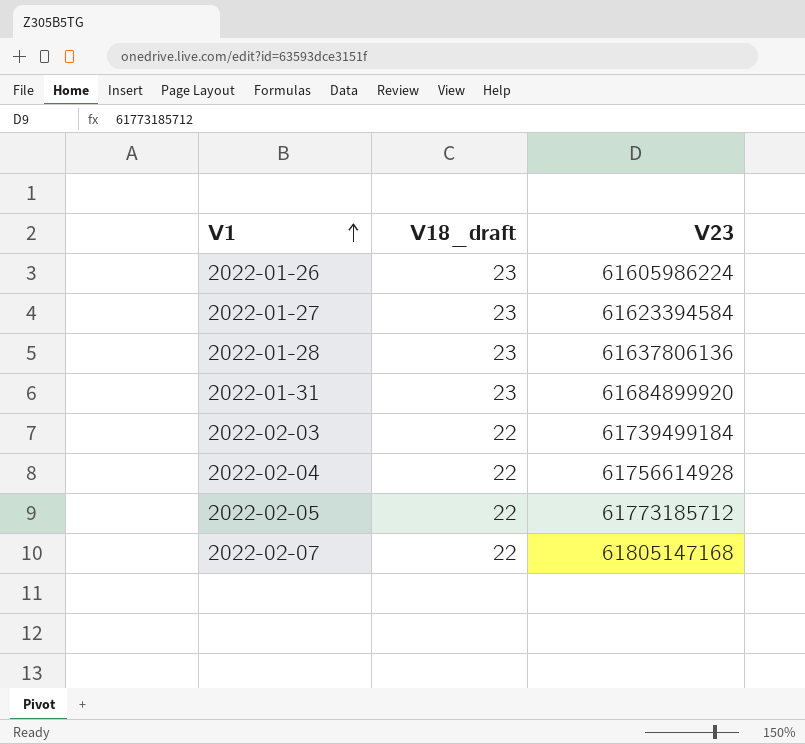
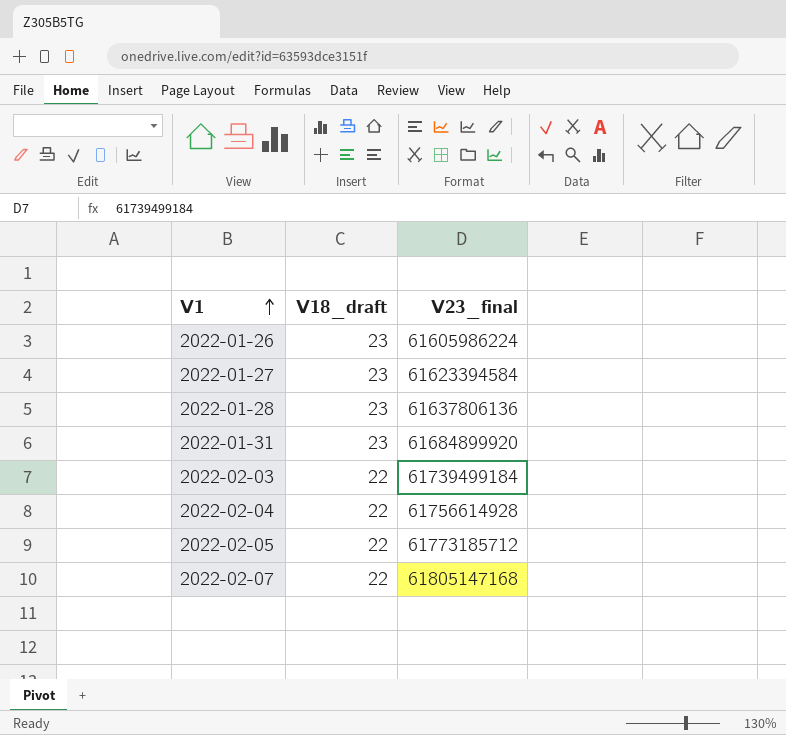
column name: V23 -> V23_final

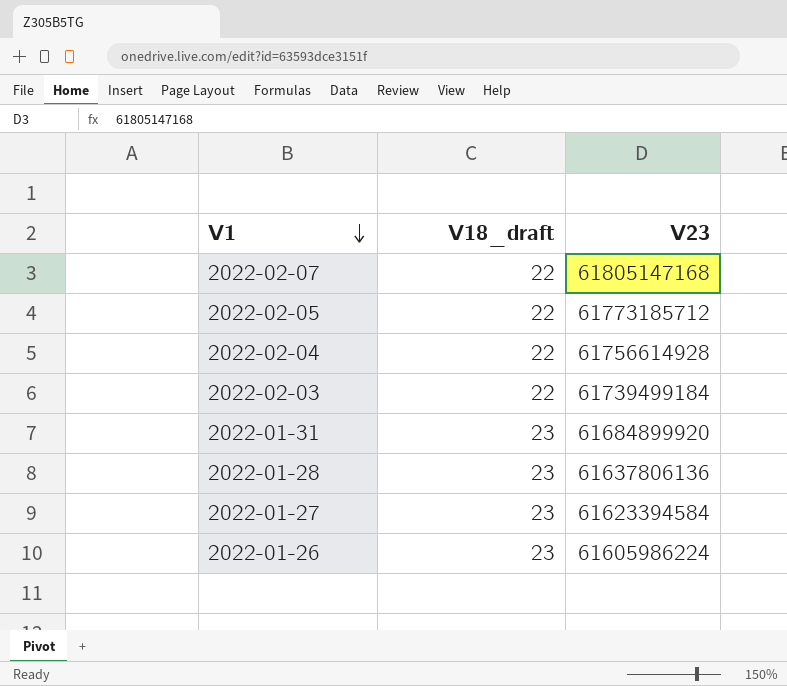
row order: V1 ascending -> V1 descending
column name: V23_final -> V23

